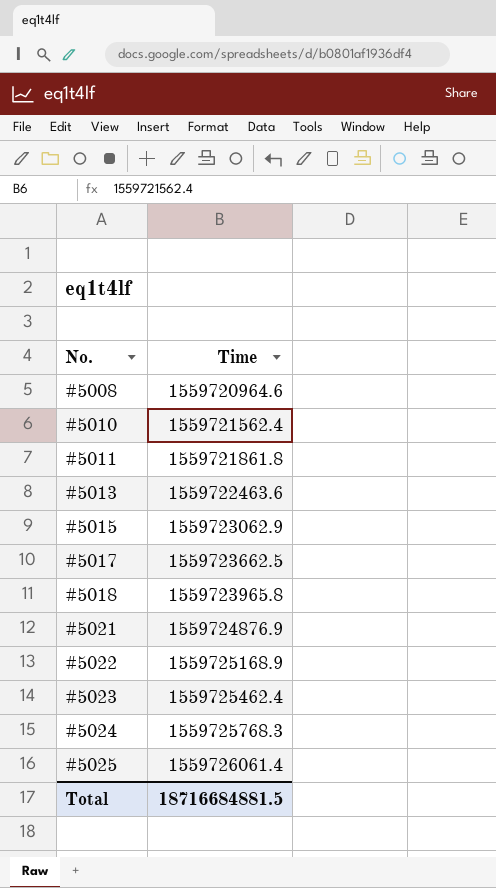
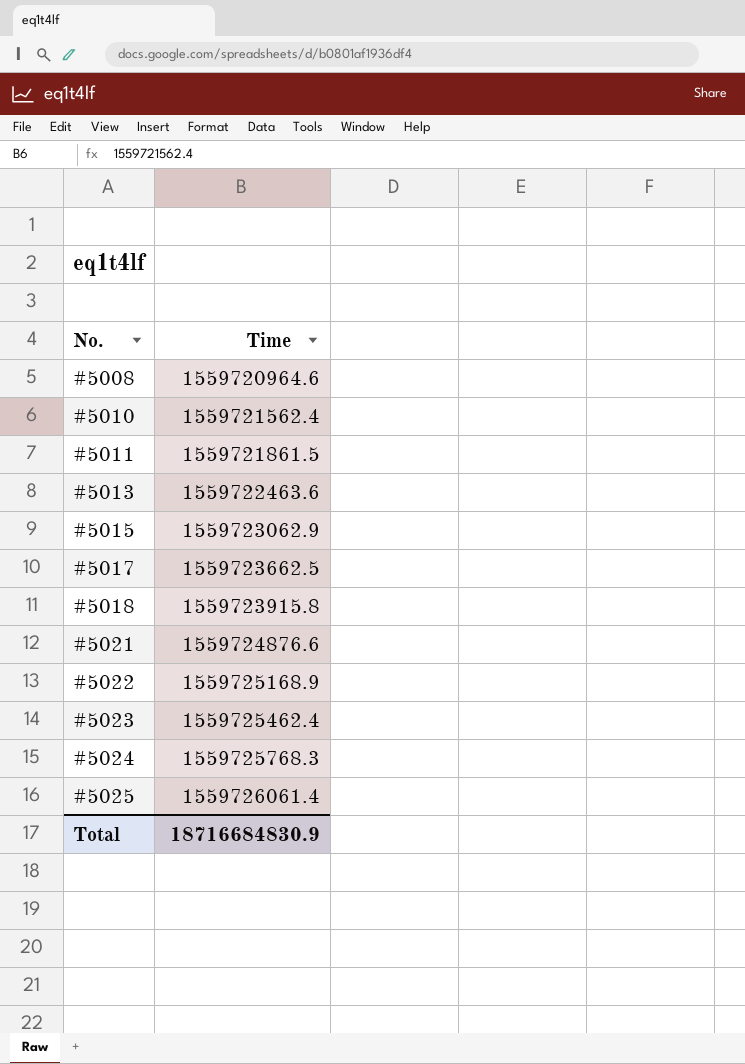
#5011 | Time: 1559721861.8 -> 1559721861.5
#5018 | Time: 1559723965.8 -> 1559723915.8
#5021 | Time: 1559724876.9 -> 1559724876.6
Total | Time: 18716684881.5 -> 18716684830.9

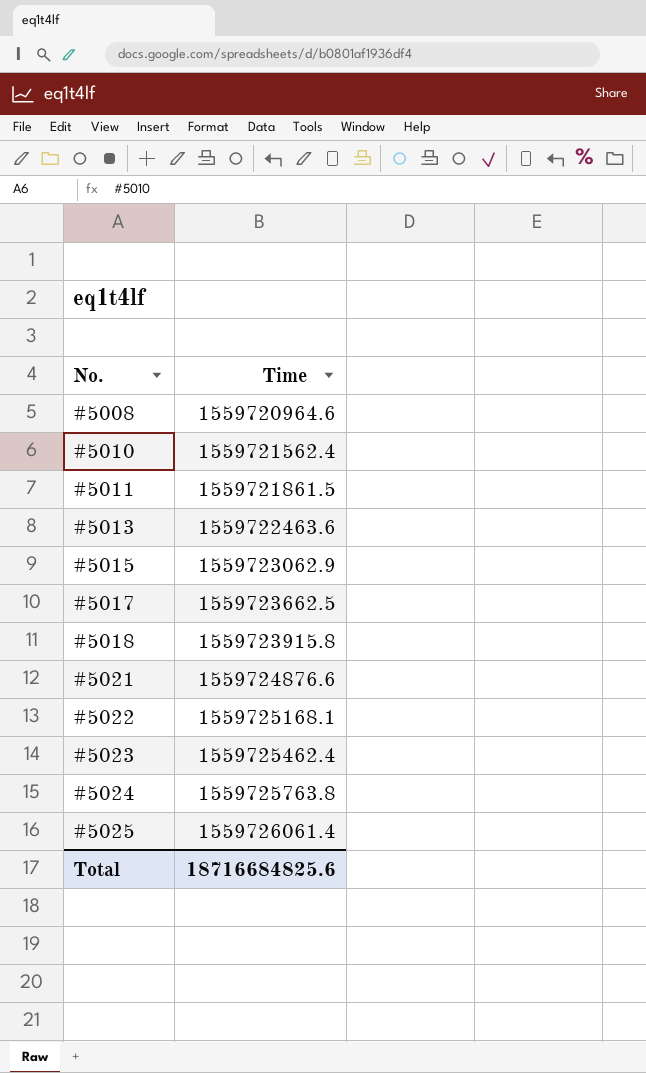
#5022 | Time: 1559725168.9 -> 1559725168.1
#5024 | Time: 1559725768.3 -> 1559725763.8
Total | Time: 18716684830.9 -> 18716684825.6

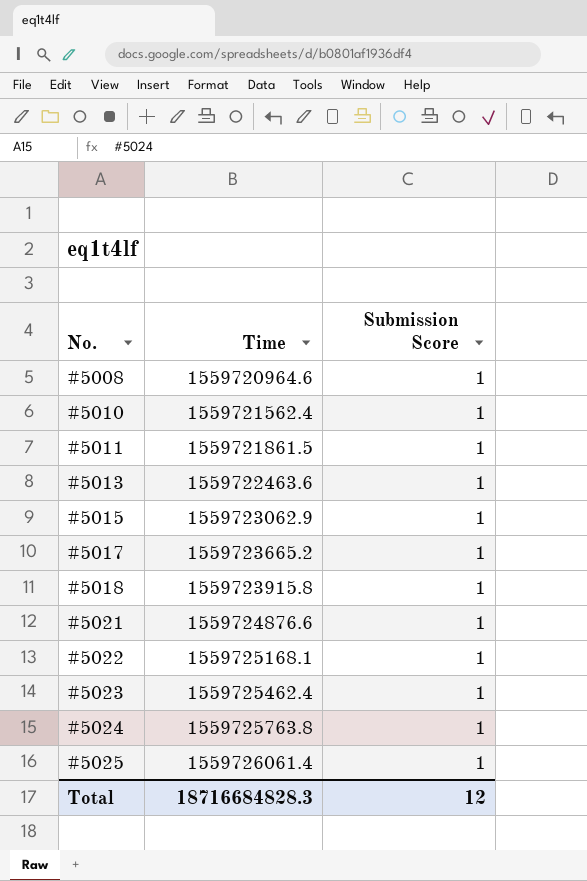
column Submission Score | position: none -> 3
#5017 | Time: 1559723662.5 -> 1559723665.2
Total | Time: 18716684825.6 -> 18716684828.3

